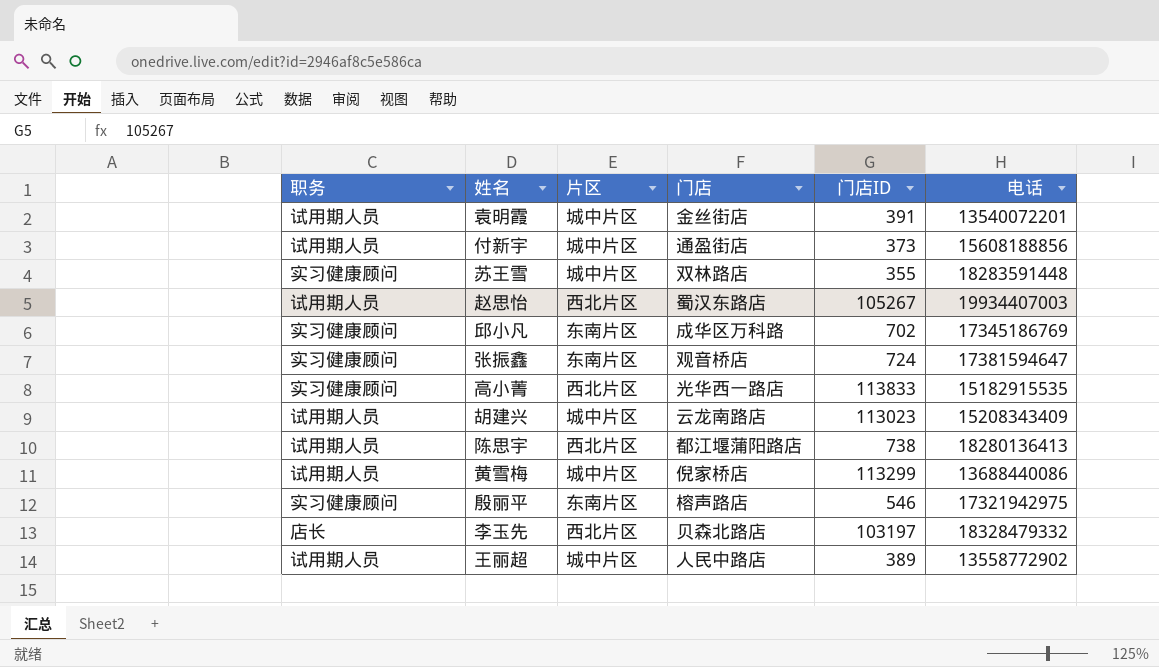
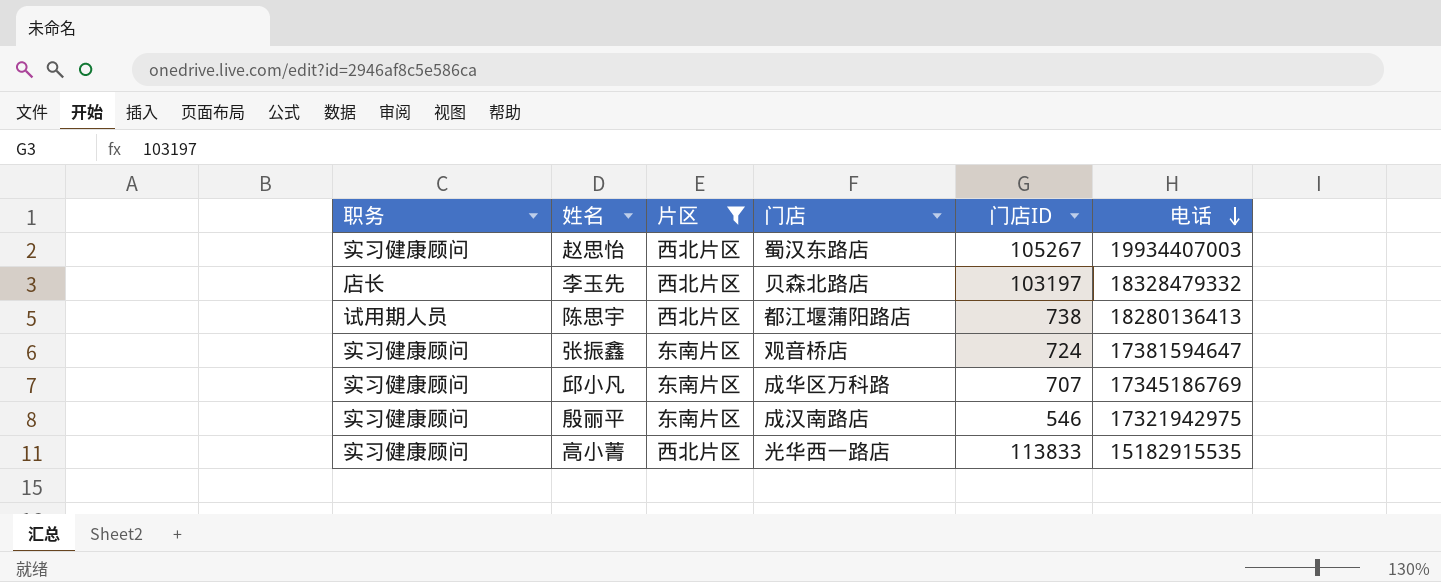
filter: none -> 片区 != 城中片区
row order: none -> 电话 descending
赵思怡 | 职务: 试用期人员 -> 实习健康顾问
邱小凡 | 门店ID: 702 -> 707
殷丽平 | 门店: 榕声路店 -> 成汉南路店

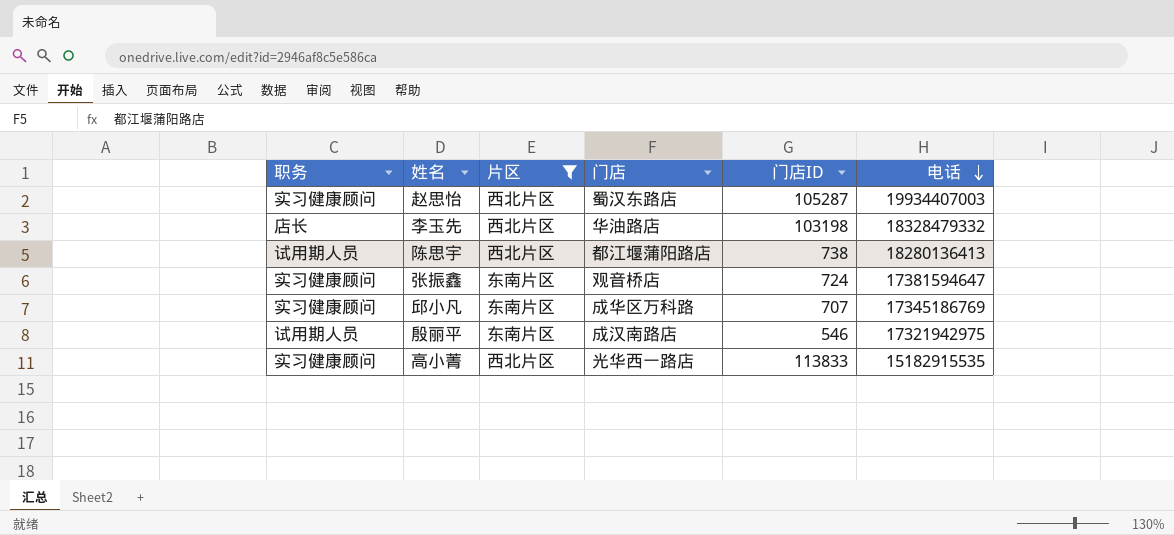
赵思怡 | 门店ID: 105267 -> 105287
李玉先 | 门店: 贝森北路店 -> 华油路店
李玉先 | 门店ID: 103197 -> 103198
殷丽平 | 职务: 实习健康顾问 -> 试用期人员

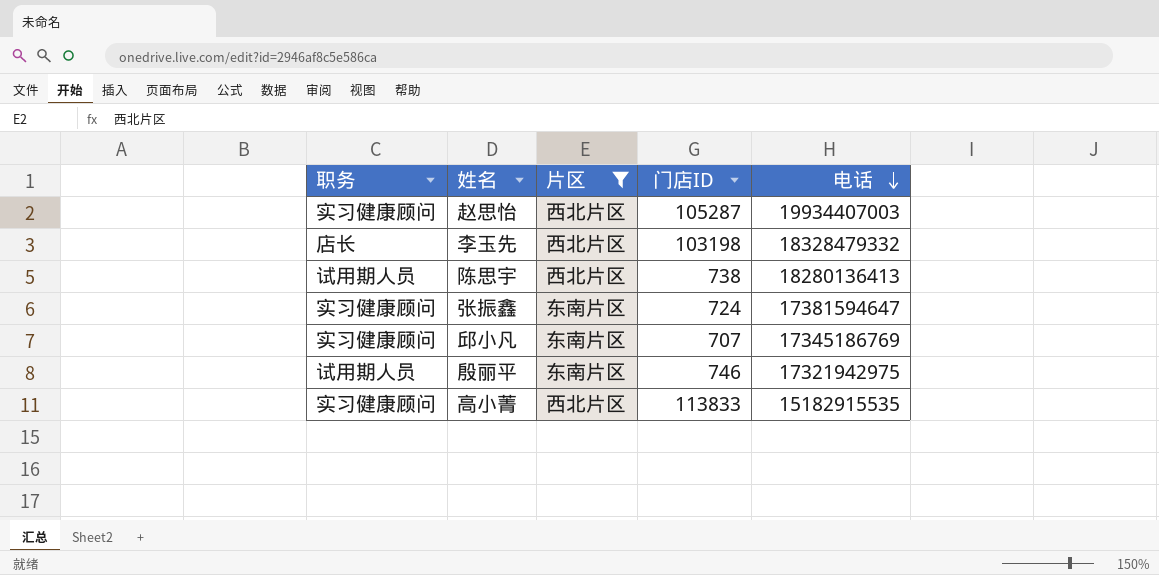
column 门店 | position: 4 -> none
殷丽平 | 门店ID: 546 -> 746

